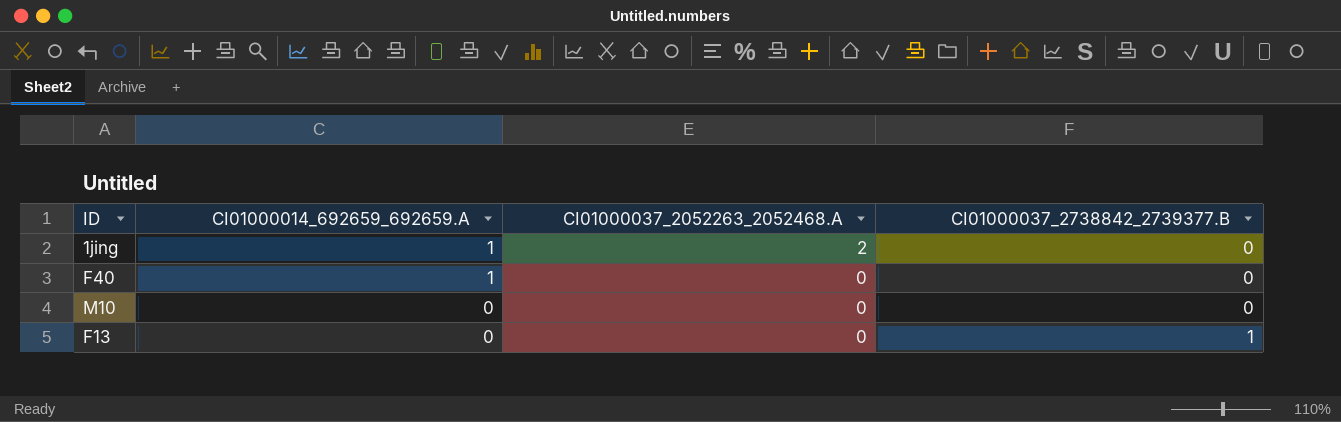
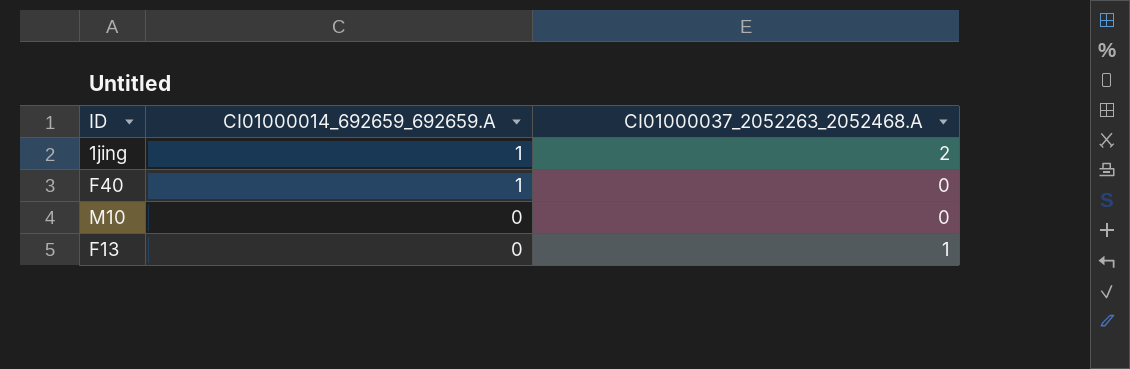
column CI01000037_2738842_2739377.B | position: 4 -> none
F13 | CI01000037_2052263_2052468.A: 0 -> 1

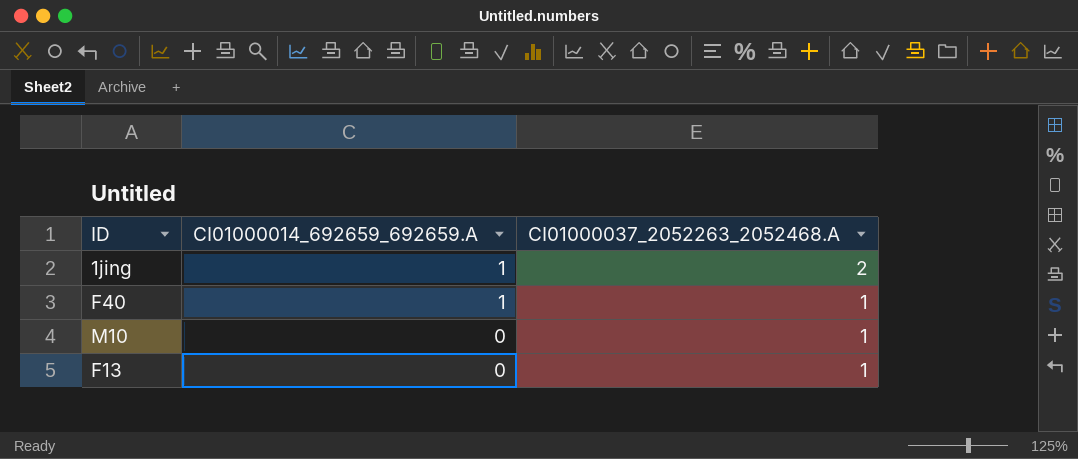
F40 | CI01000037_2052263_2052468.A: 0 -> 1
M10 | CI01000037_2052263_2052468.A: 0 -> 1

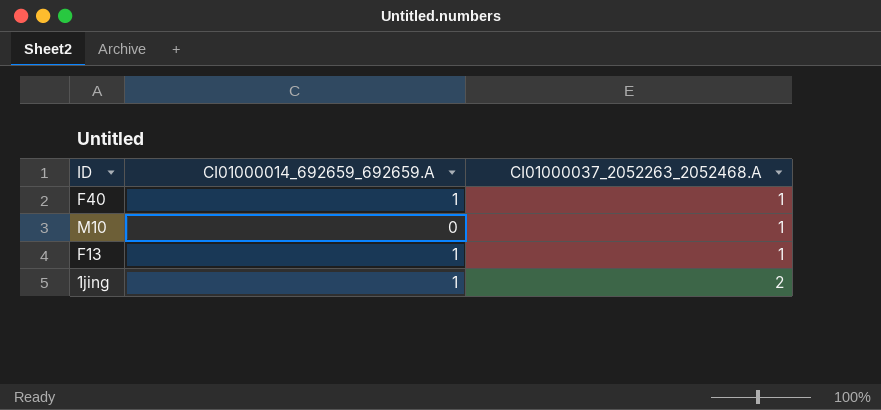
row order: CI01000014_692659_692659.A descending -> CI01000037_2052263_2052468.A ascending
F13 | CI01000014_692659_692659.A: 0 -> 1

